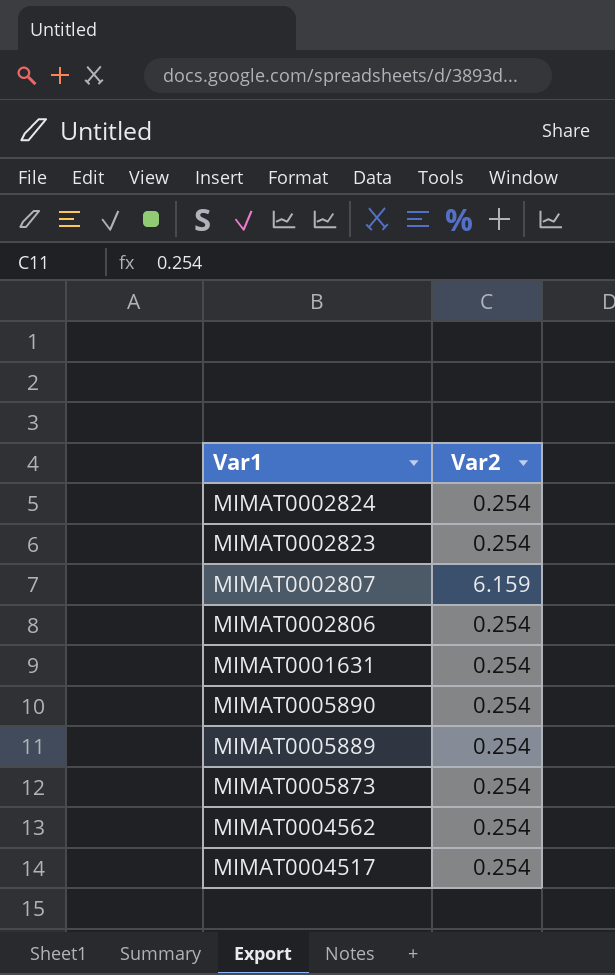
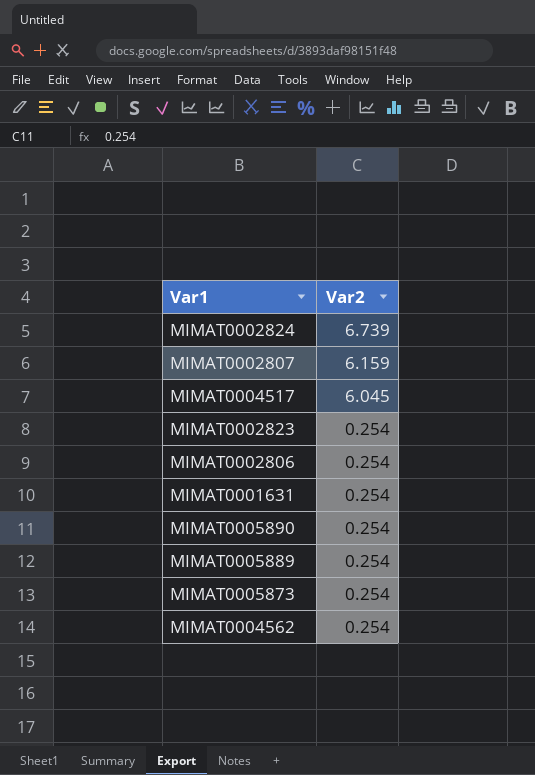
row order: none -> Var2 descending
MIMAT0002824 | Var2: 0.254 -> 6.739
MIMAT0004517 | Var2: 0.254 -> 6.045

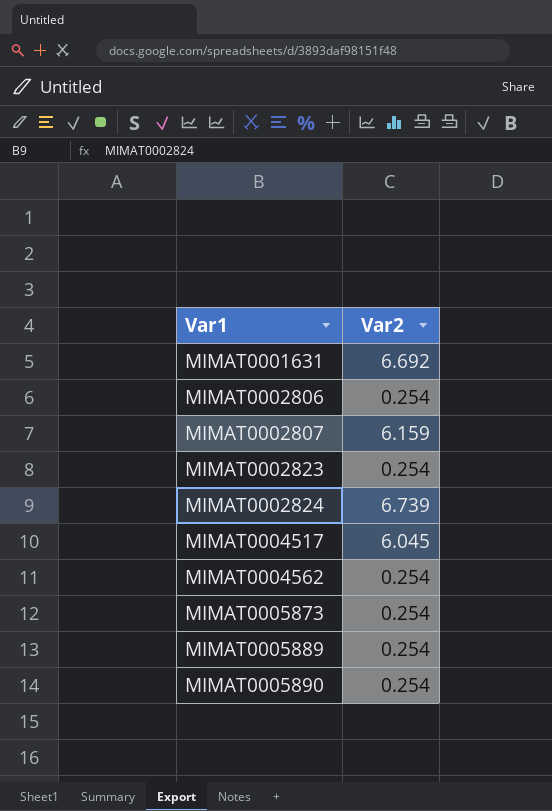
row order: Var2 descending -> Var1 ascending
MIMAT0001631 | Var2: 0.254 -> 6.692

